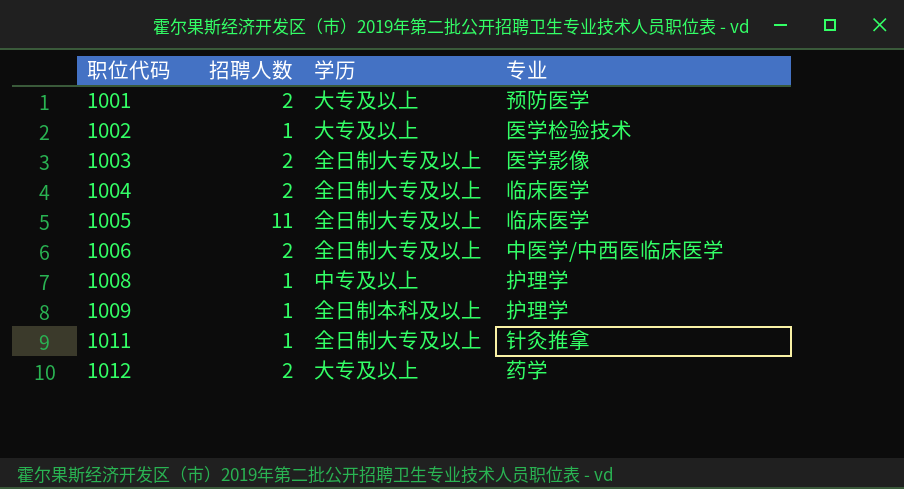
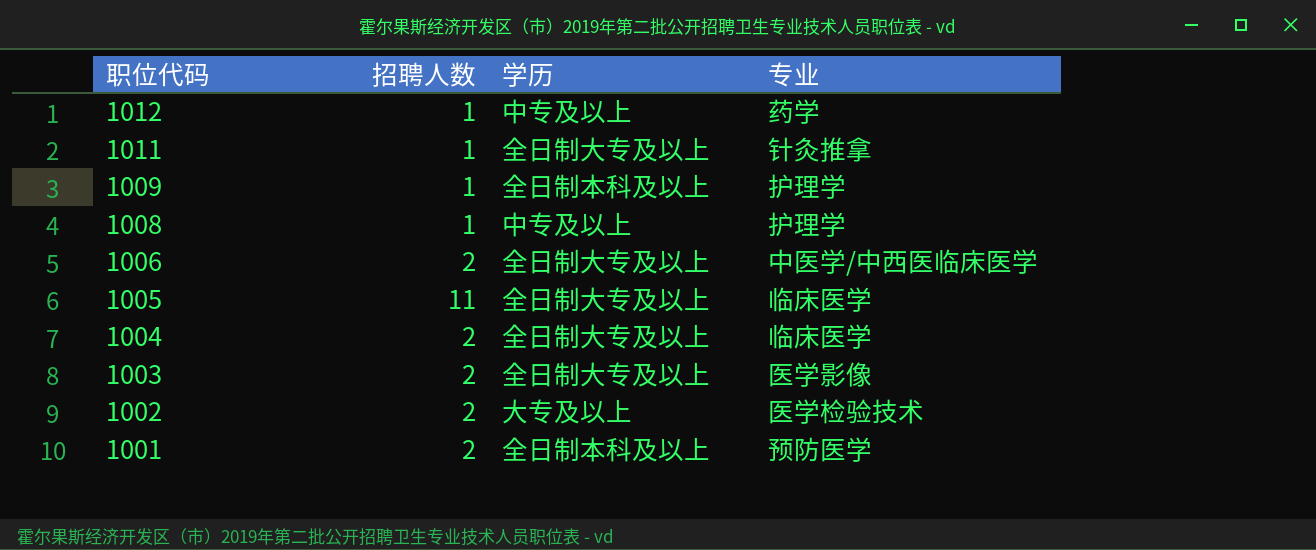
row order: 职位代码 ascending -> 职位代码 descending
1012 | 招聘人数: 2 -> 1
1012 | 学历: 大专及以上 -> 中专及以上
1002 | 招聘人数: 1 -> 2
1001 | 学历: 大专及以上 -> 全日制本科及以上

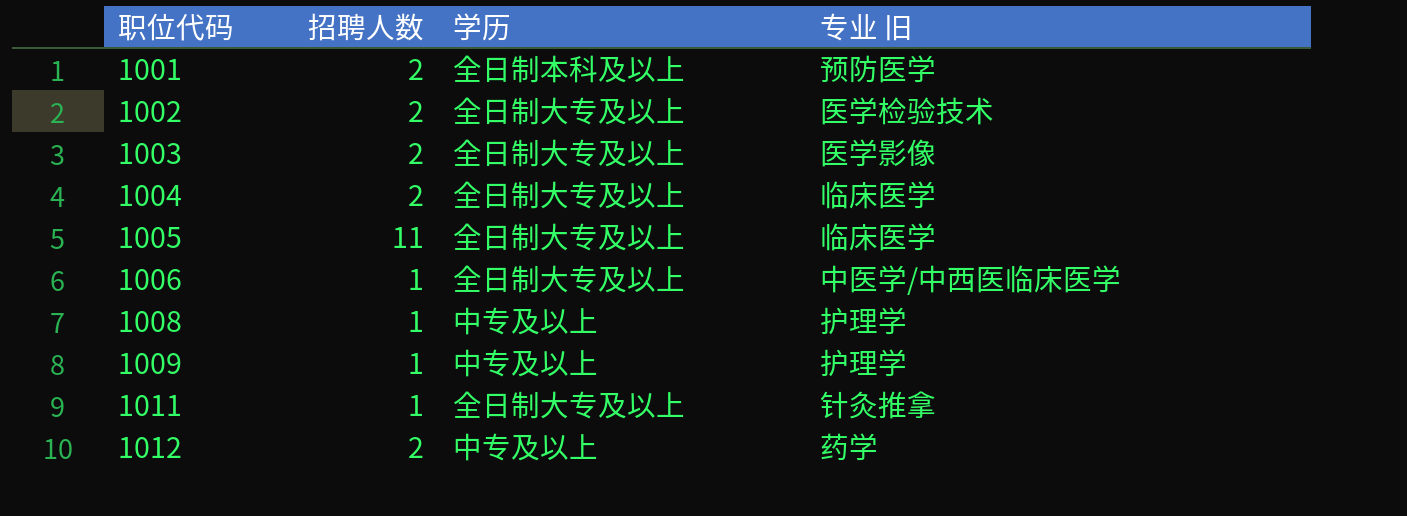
row order: 职位代码 descending -> 职位代码 ascending
column name: 专业 -> 专业 旧
1002 | 学历: 大专及以上 -> 全日制大专及以上
1006 | 招聘人数: 2 -> 1
1009 | 学历: 全日制本科及以上 -> 中专及以上
1012 | 招聘人数: 1 -> 2

